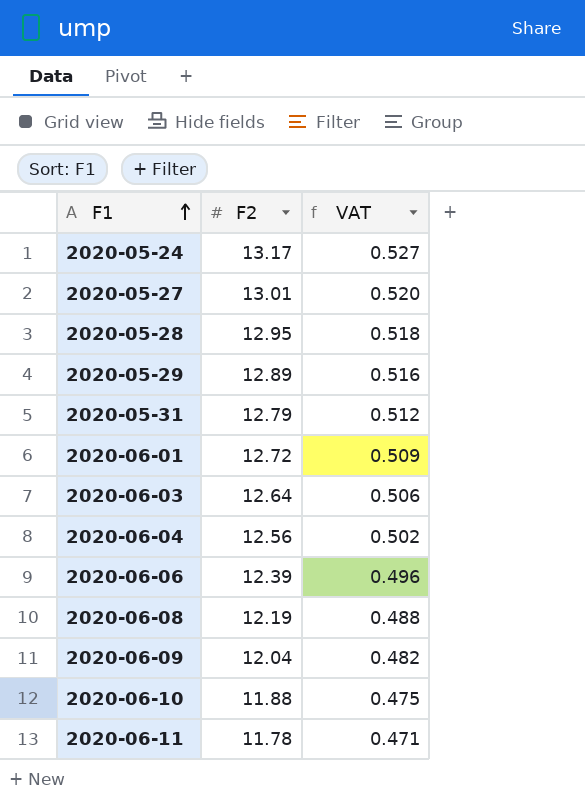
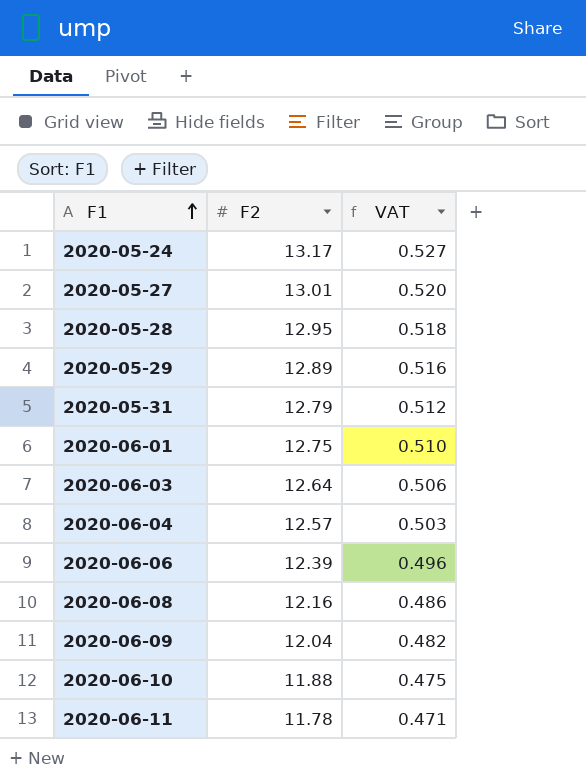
2020-06-01 | F2: 12.72 -> 12.75
2020-06-01 | VAT: 0.509 -> 0.510
2020-06-04 | F2: 12.56 -> 12.57
2020-06-04 | VAT: 0.502 -> 0.503
2020-06-08 | F2: 12.19 -> 12.16
2020-06-08 | VAT: 0.488 -> 0.486

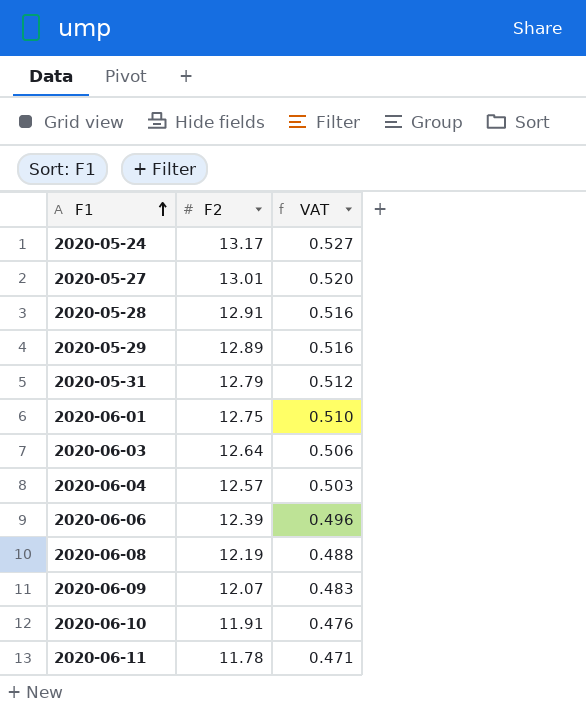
2020-05-28 | F2: 12.95 -> 12.91
2020-05-28 | VAT: 0.518 -> 0.516
2020-06-08 | F2: 12.16 -> 12.19
2020-06-08 | VAT: 0.486 -> 0.488
2020-06-09 | F2: 12.04 -> 12.07
2020-06-09 | VAT: 0.482 -> 0.483
2020-06-10 | F2: 11.88 -> 11.91
2020-06-10 | VAT: 0.475 -> 0.476

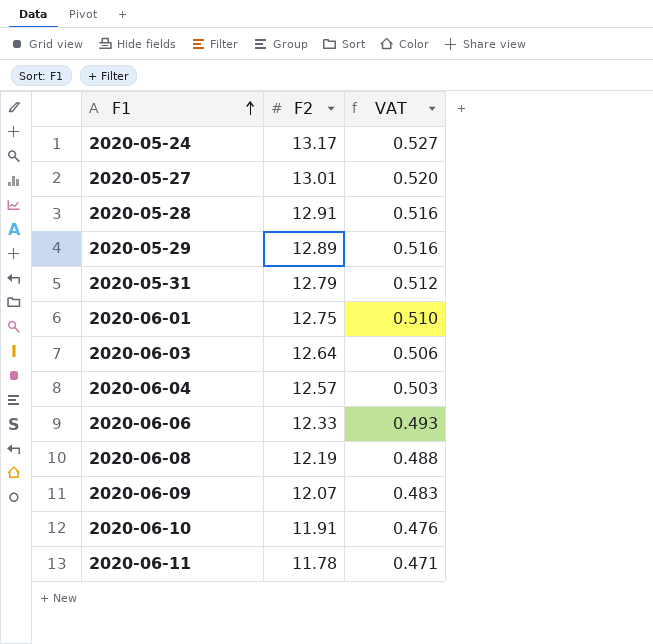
2020-06-06 | F2: 12.39 -> 12.33
2020-06-06 | VAT: 0.496 -> 0.493

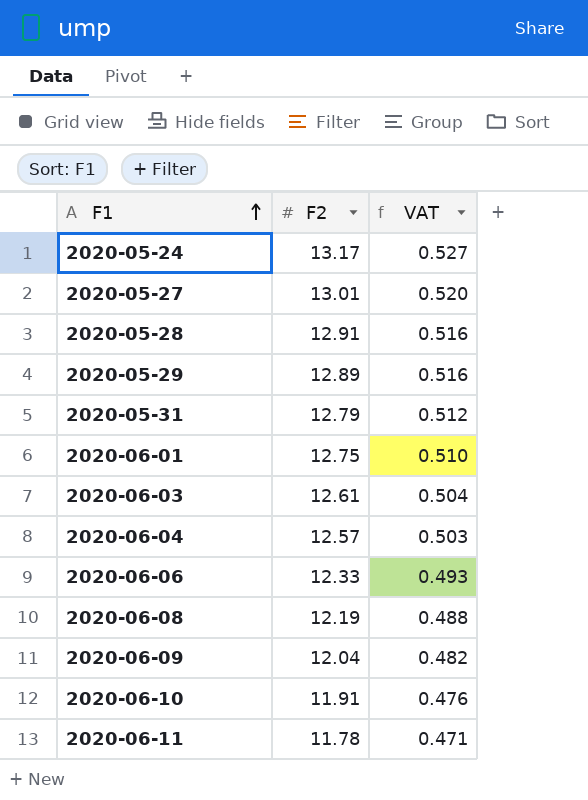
2020-06-03 | F2: 12.64 -> 12.61
2020-06-03 | VAT: 0.506 -> 0.504
2020-06-09 | F2: 12.07 -> 12.04
2020-06-09 | VAT: 0.483 -> 0.482

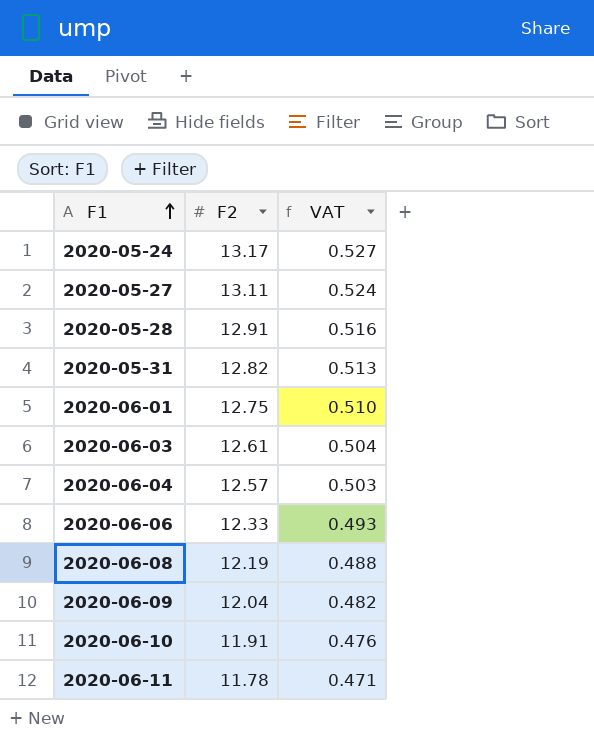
row 2020-05-29: 12.89 | 0.516 -> none
2020-05-27 | F2: 13.01 -> 13.11
2020-05-27 | VAT: 0.520 -> 0.524
2020-05-31 | F2: 12.79 -> 12.82
2020-05-31 | VAT: 0.512 -> 0.513

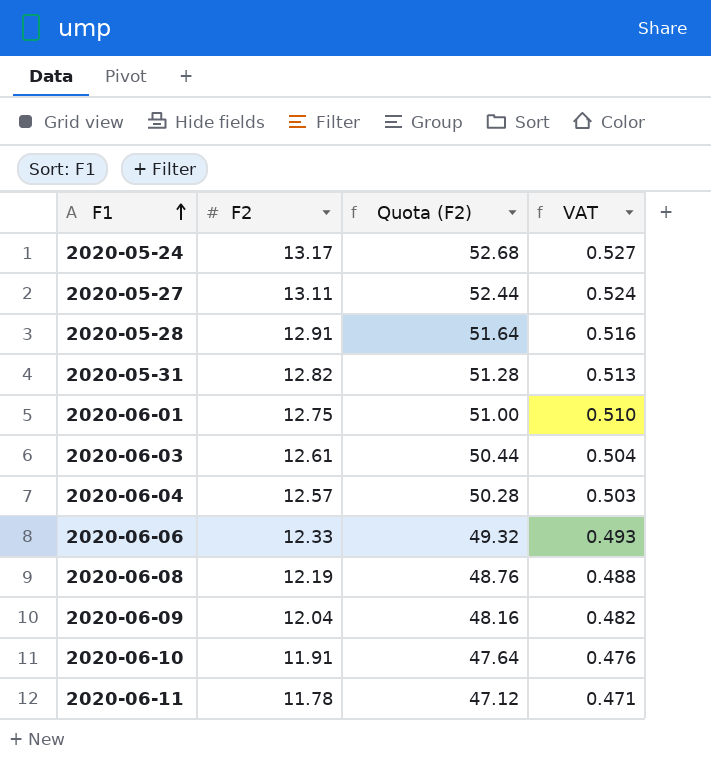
column Quota (F2) | formula: none -> [F2] * 4

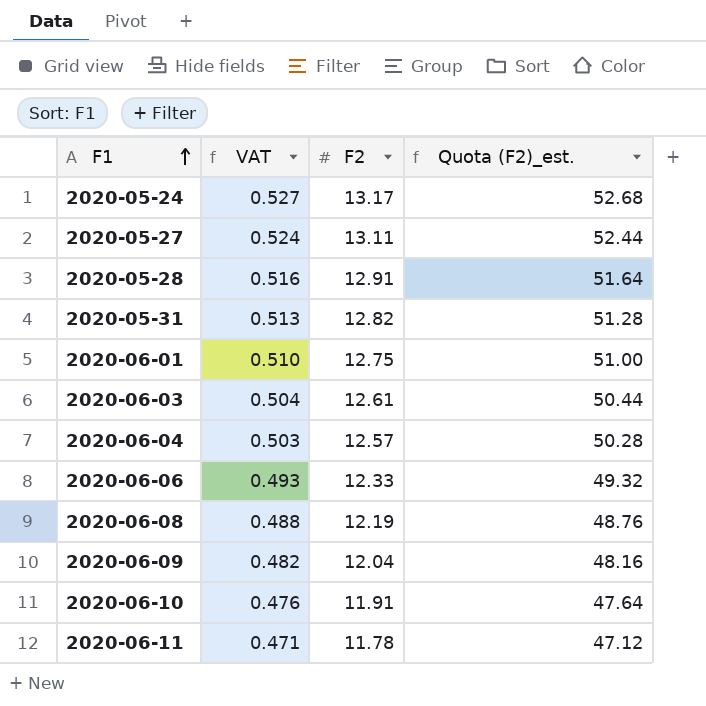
column VAT | position: 4 -> 2
column name: Quota (F2) -> Quota (F2)_est.

